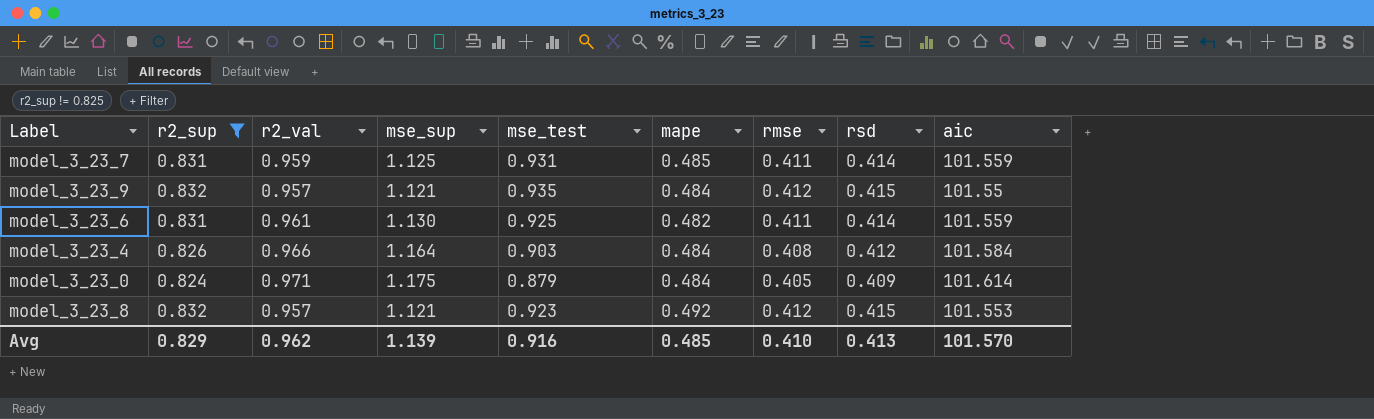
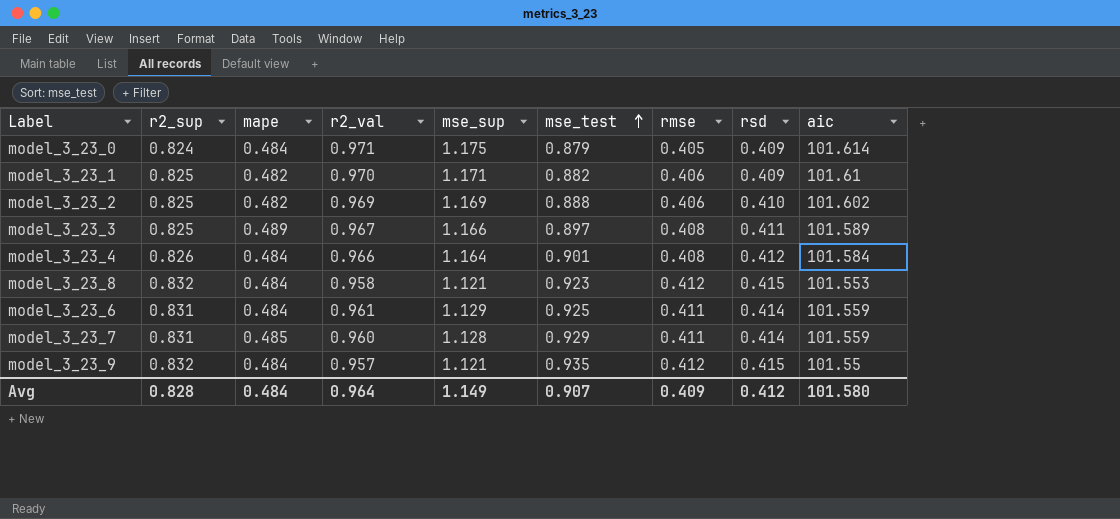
filter: r2_sup != 0.825 -> none
row order: none -> mse_test ascending
column mape | position: 6 -> 3
model_3_23_4 | mse_test: 0.903 -> 0.901
model_3_23_8 | mape: 0.492 -> 0.484
model_3_23_8 | r2_val: 0.957 -> 0.958
model_3_23_6 | mape: 0.482 -> 0.484
model_3_23_6 | mse_sup: 1.130 -> 1.129
model_3_23_7 | r2_val: 0.959 -> 0.960
model_3_23_7 | mse_sup: 1.125 -> 1.128
model_3_23_7 | mse_test: 0.931 -> 0.929
Avg | r2_sup: 0.829 -> 0.828
Avg | mape: 0.485 -> 0.484
Avg | r2_val: 0.962 -> 0.964
Avg | mse_sup: 1.139 -> 1.149
Avg | mse_test: 0.916 -> 0.907
Avg | rmse: 0.410 -> 0.409
Avg | rsd: 0.413 -> 0.412
Avg | aic: 101.570 -> 101.580

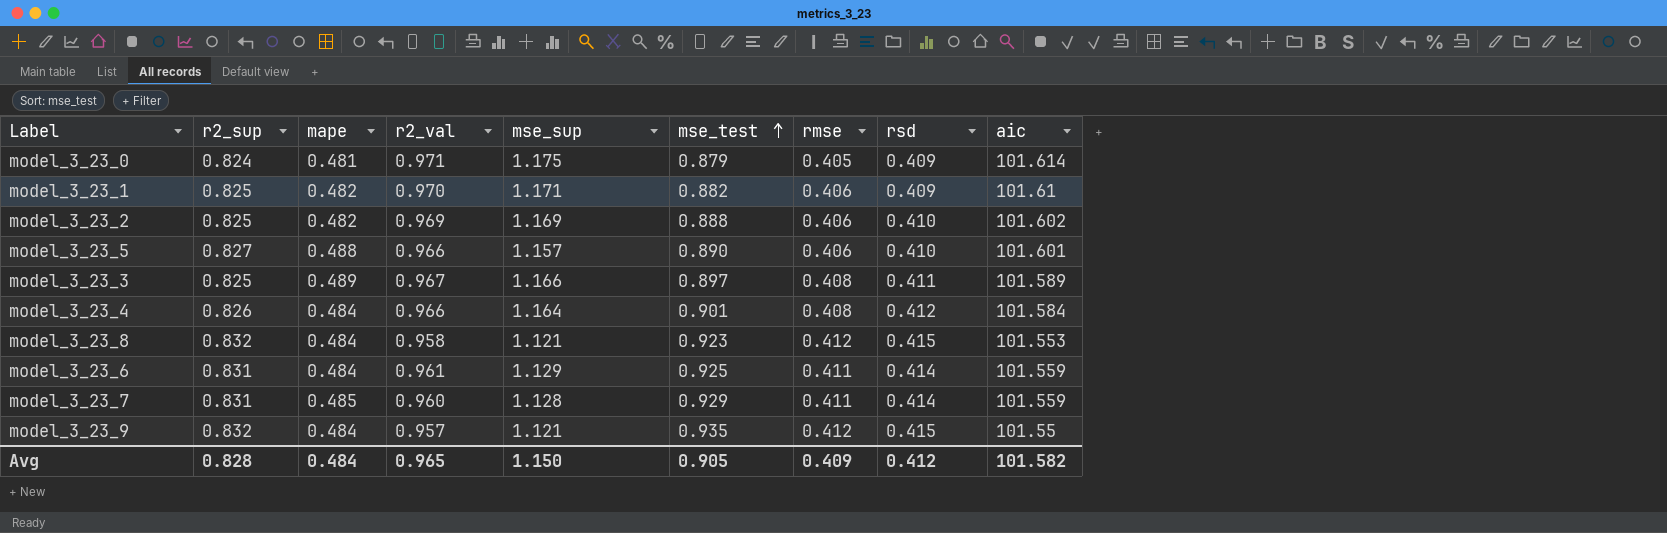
model_3_23_0 | mape: 0.484 -> 0.481
row model_3_23_5: none -> 0.827 | 0.488 | 0.966 | 1.157 | 0.890 | 0.406 | 0.410 | 101.601
Avg | r2_val: 0.964 -> 0.965
Avg | mse_sup: 1.149 -> 1.150
Avg | mse_test: 0.907 -> 0.905
Avg | aic: 101.580 -> 101.582

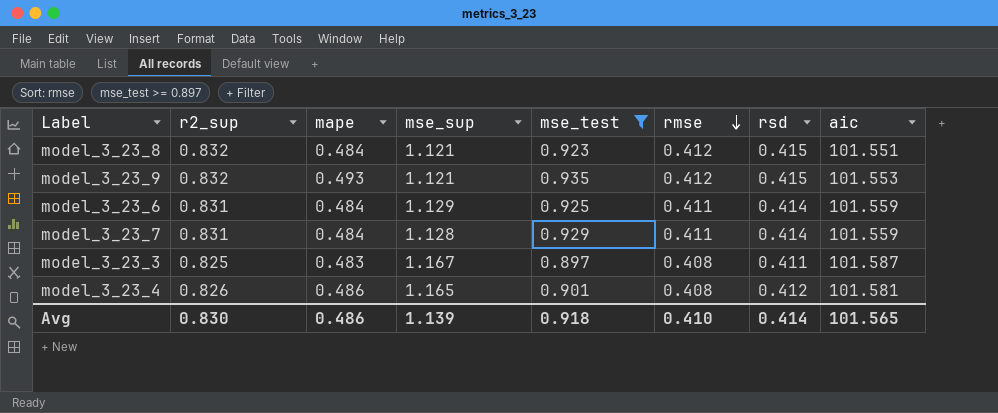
filter: none -> mse_test >= 0.897
row order: mse_test ascending -> rmse descending
column r2_val | position: 4 -> none
model_3_23_8 | aic: 101.553 -> 101.551
model_3_23_9 | mape: 0.484 -> 0.493
model_3_23_9 | aic: 101.55 -> 101.553
model_3_23_7 | mape: 0.485 -> 0.484
model_3_23_3 | mape: 0.489 -> 0.483
model_3_23_3 | mse_sup: 1.166 -> 1.167
model_3_23_3 | aic: 101.589 -> 101.587
model_3_23_4 | mape: 0.484 -> 0.486
model_3_23_4 | mse_sup: 1.164 -> 1.165
model_3_23_4 | aic: 101.584 -> 101.581
Avg | r2_sup: 0.828 -> 0.830
Avg | mape: 0.484 -> 0.486
Avg | mse_sup: 1.150 -> 1.139
Avg | mse_test: 0.905 -> 0.918
Avg | rmse: 0.409 -> 0.410
Avg | rsd: 0.412 -> 0.414
Avg | aic: 101.582 -> 101.565

